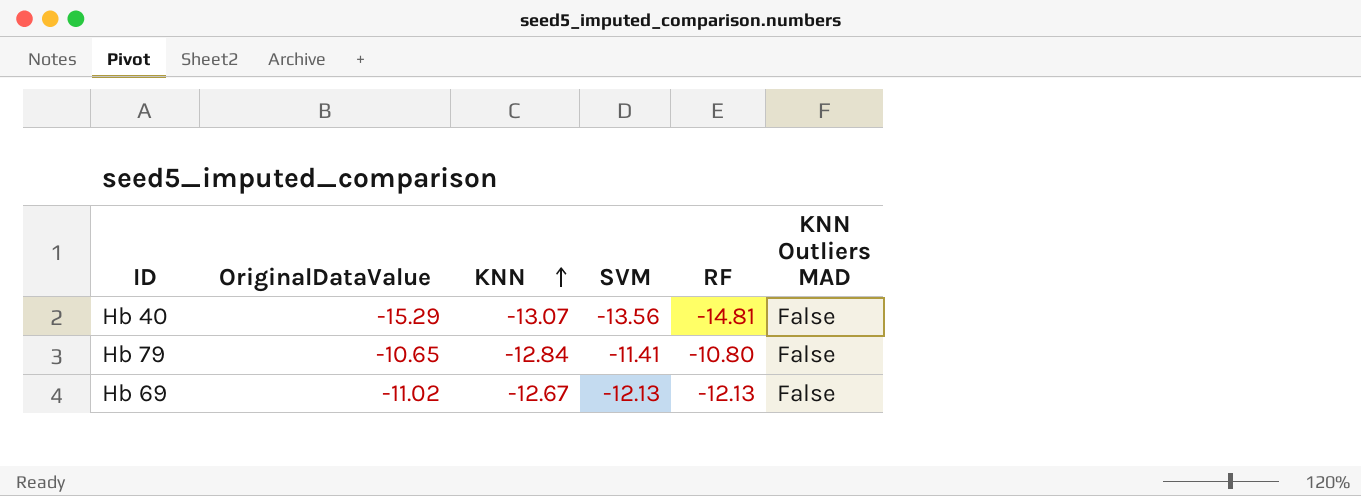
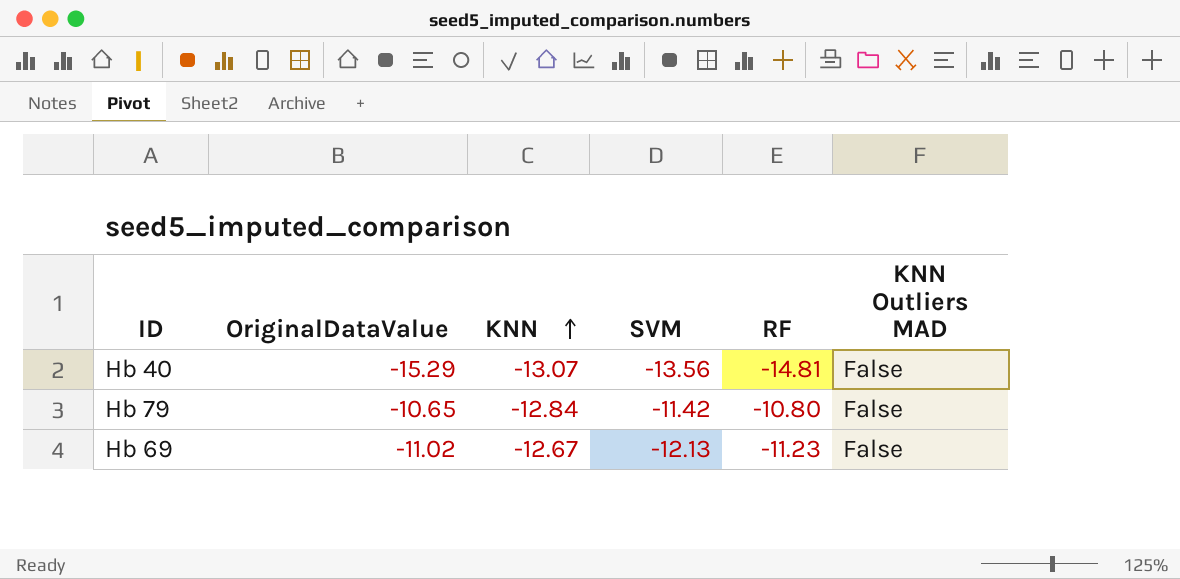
Hb 79 | SVM: -11.41 -> -11.42
Hb 69 | RF: -12.13 -> -11.23

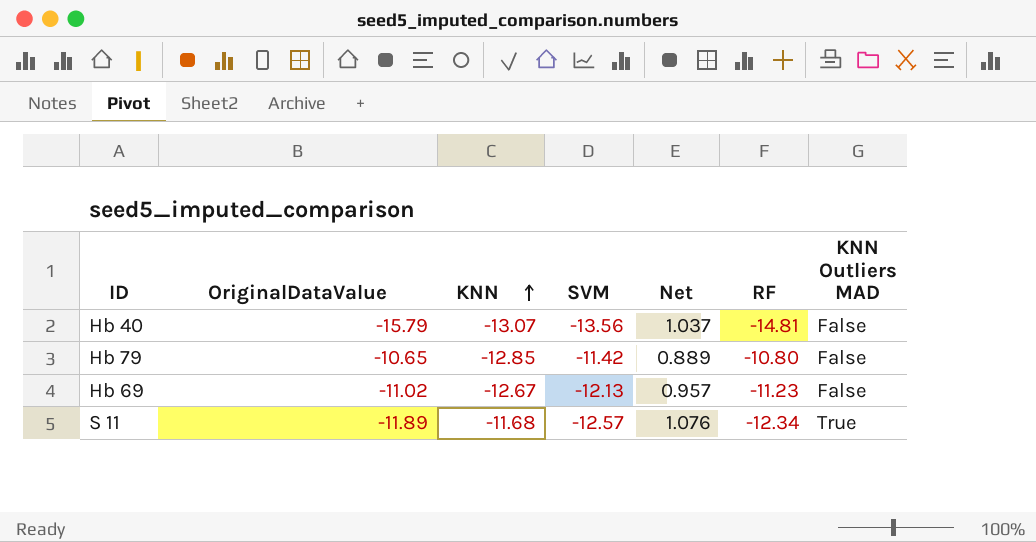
column Net | formula: none -> [SVM] / [KNN]
Hb 40 | OriginalDataValue: -15.29 -> -15.79
Hb 79 | KNN: -12.84 -> -12.85
row S 11: none -> -11.89 | -11.68 | -12.57 | 1.076 | -12.34 | True

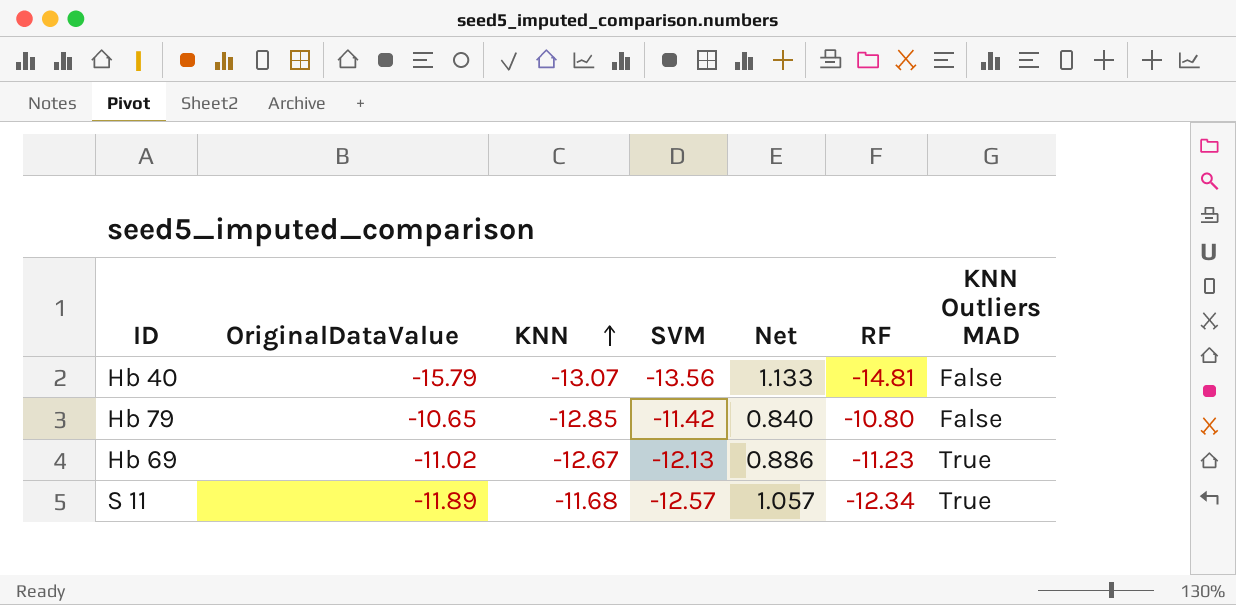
column Net | formula: [SVM] / [KNN] -> [RF] / [KNN]
Hb 69 | KNN Outliers MAD: False -> True

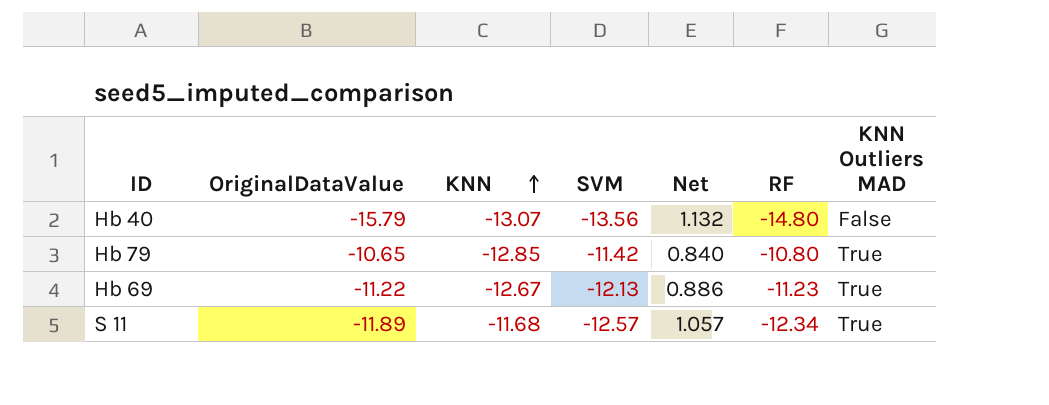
Hb 40 | Net: 1.133 -> 1.132
Hb 40 | RF: -14.81 -> -14.80
Hb 79 | KNN Outliers MAD: False -> True
Hb 69 | OriginalDataValue: -11.02 -> -11.22

